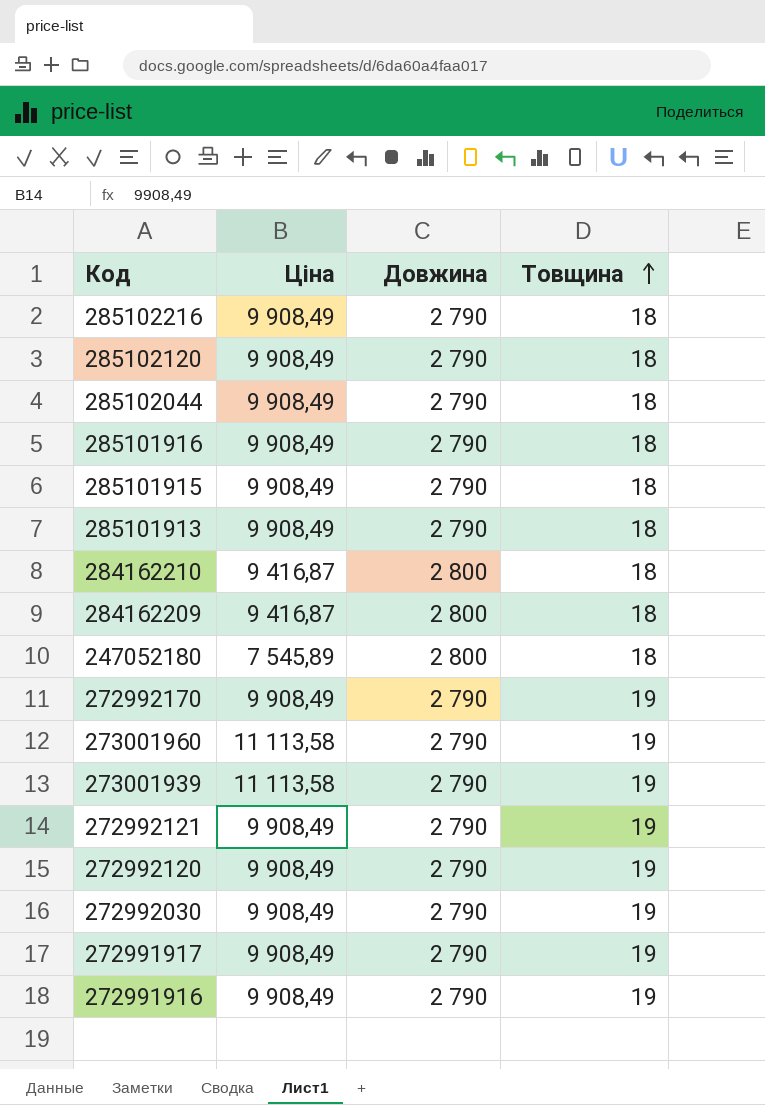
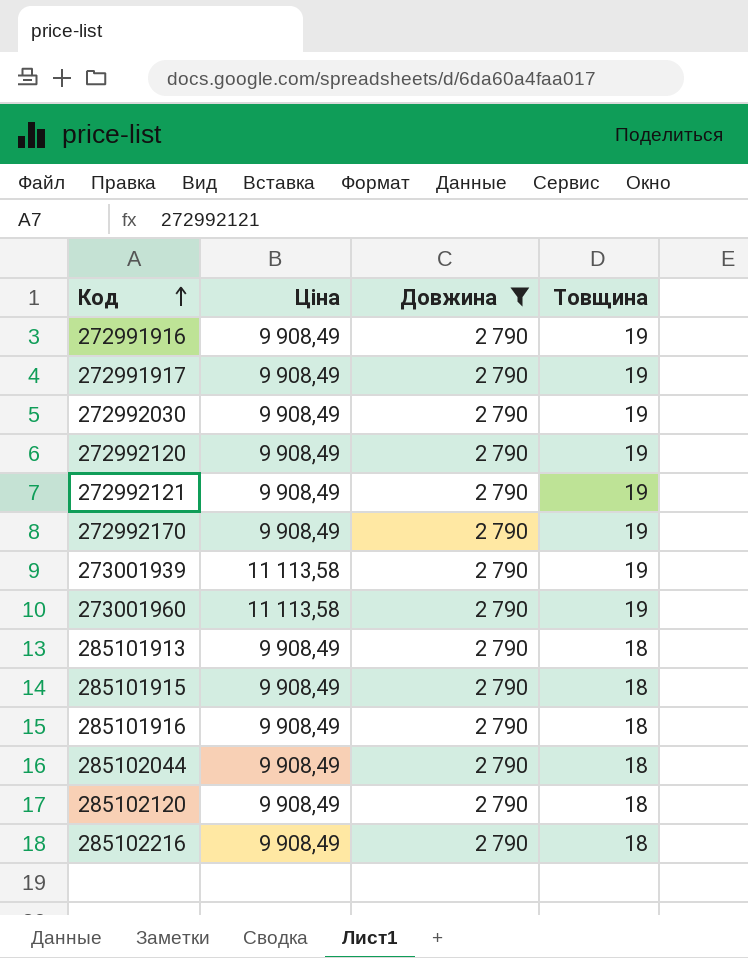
filter: none -> Довжина = 2 790
row order: Товщина ascending -> Код ascending

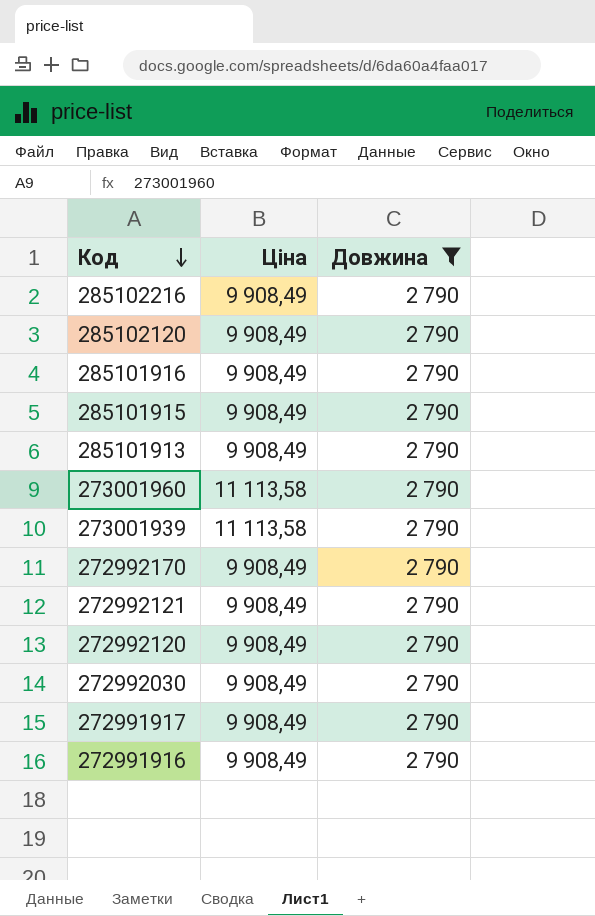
row order: Код ascending -> Код descending
column Товщина | position: 4 -> none
row 285102044: 9 908,49 | 2 790 | 18 -> none

